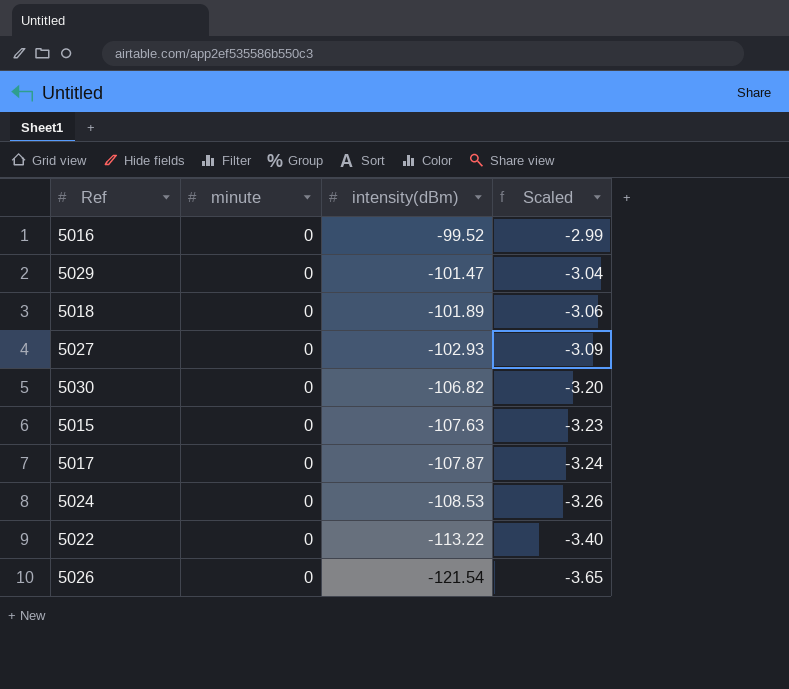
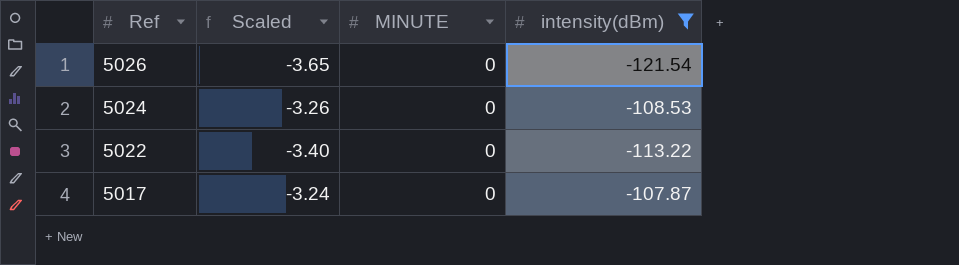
filter: none -> intensity(dBm) <= -107.87
row order: intensity(dBm) descending -> Ref descending
column Scaled | position: 4 -> 2
column name: minute -> MINUTE

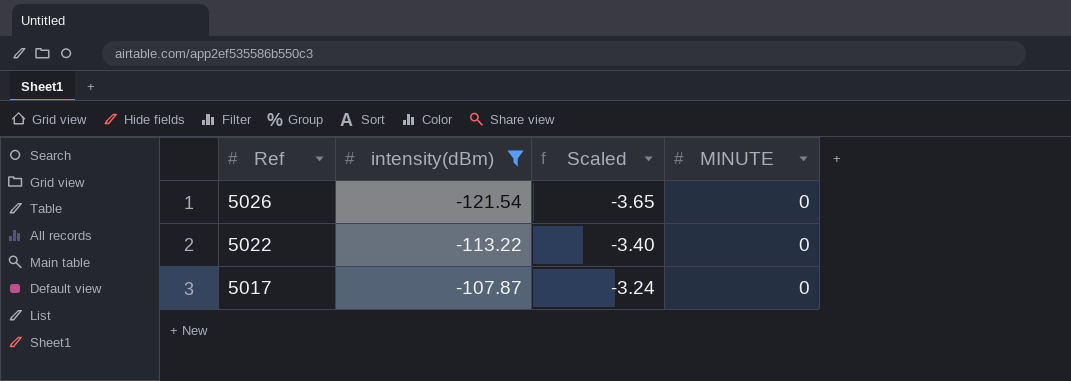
column intensity(dBm) | position: 4 -> 2
row 5024: -3.26 | 0 | -108.53 -> none

